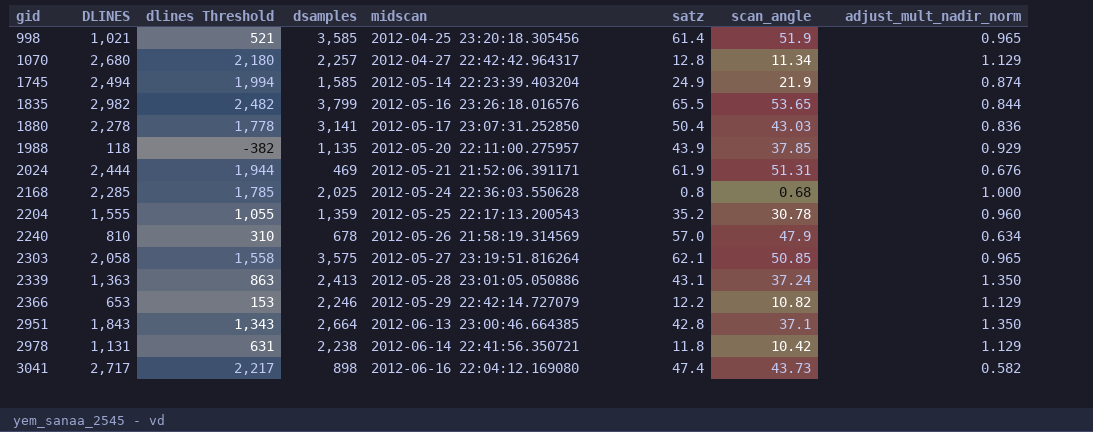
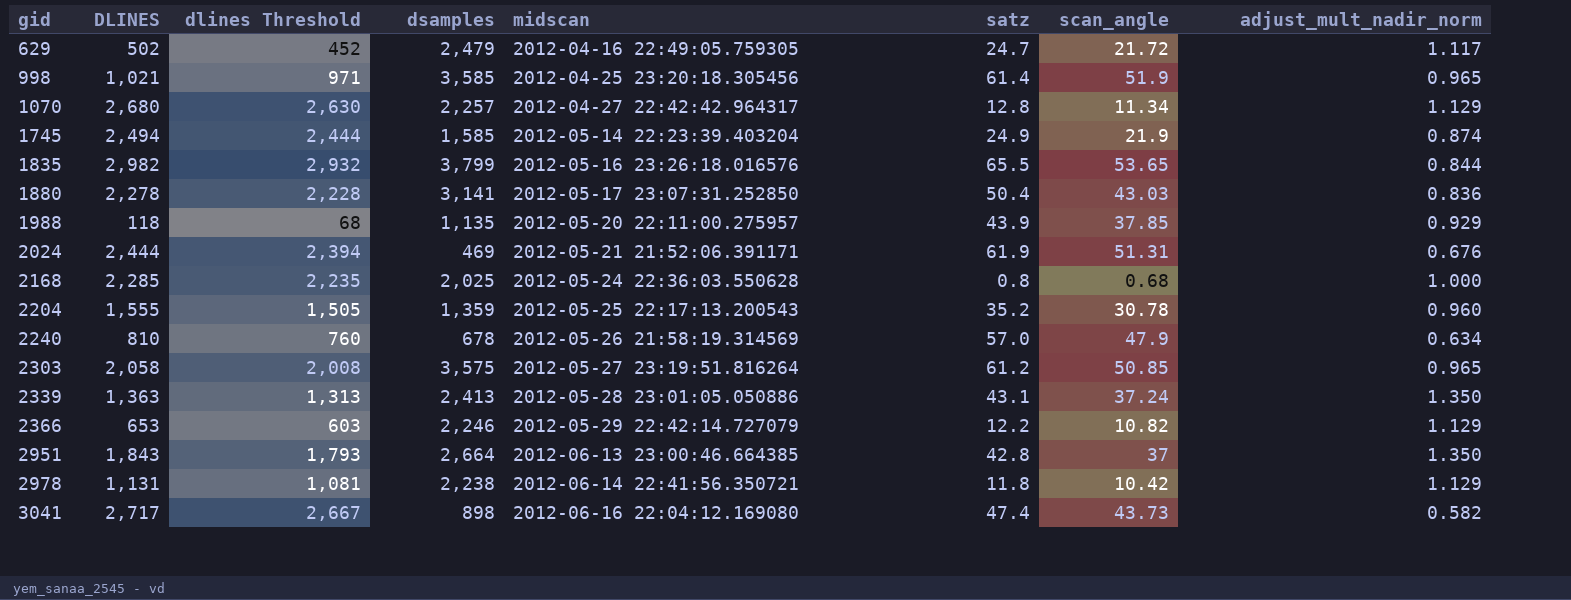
column dlines Threshold | formula: [DLINES] - 500 -> [DLINES] - 50
row 629: none -> 502 | 452 | 2,479 | 2012-04-16 22:49:05.759305 | 24.7 | 21.72 | 1.117
2303 | satz: 62.1 -> 61.2
2951 | scan_angle: 37.1 -> 37

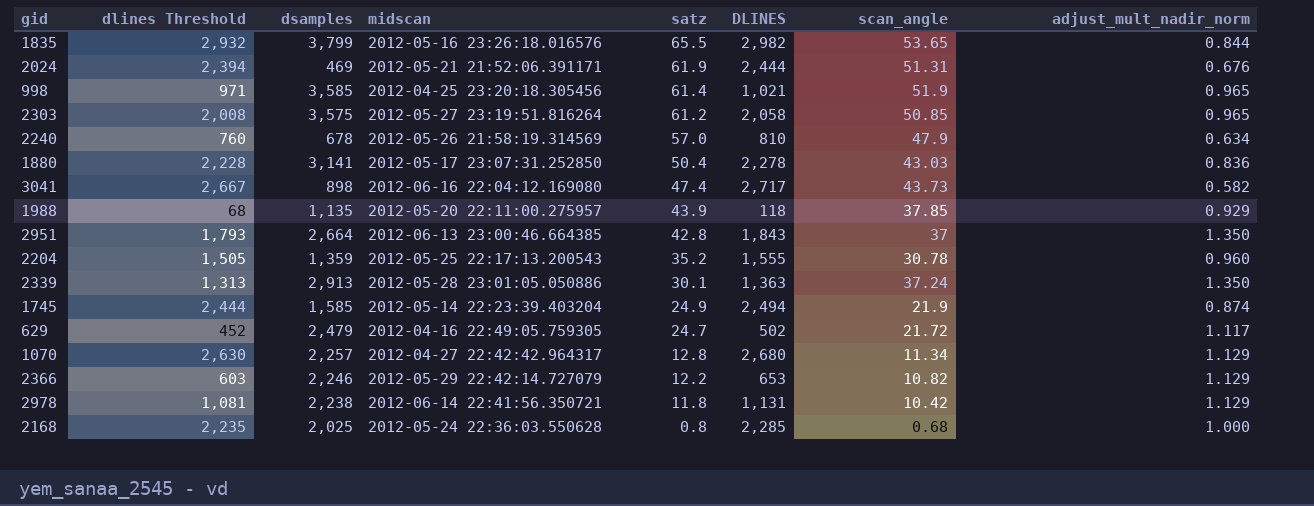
row order: gid ascending -> satz descending
column DLINES | position: 2 -> 6
2339 | dsamples: 2,413 -> 2,913
2339 | satz: 43.1 -> 30.1

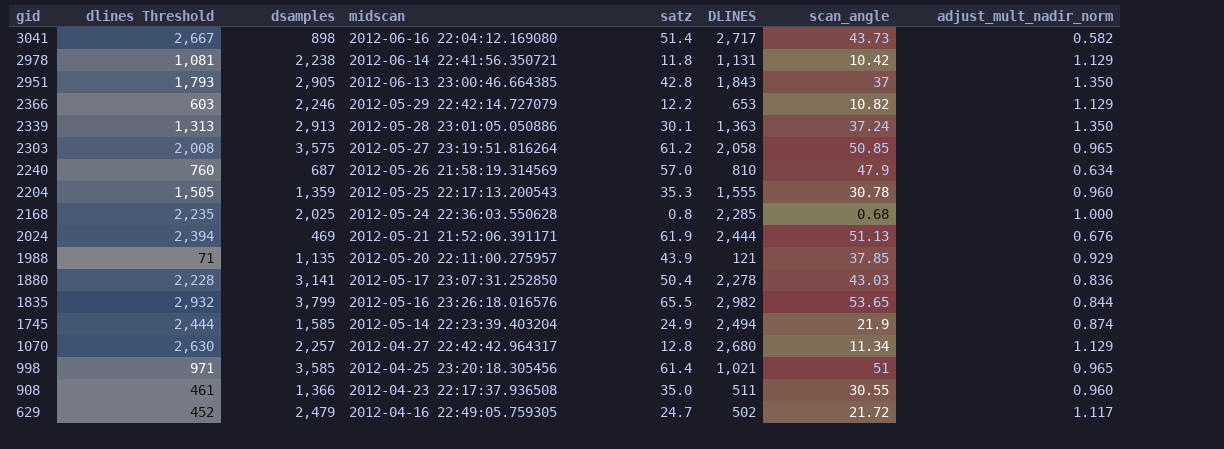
row order: satz descending -> gid descending
3041 | satz: 47.4 -> 51.4
2951 | dsamples: 2,664 -> 2,905
2240 | dsamples: 678 -> 687
2204 | satz: 35.2 -> 35.3
2024 | scan_angle: 51.31 -> 51.13
1988 | dlines Threshold: 68 -> 71
1988 | DLINES: 118 -> 121
998 | scan_angle: 51.9 -> 51
row 908: none -> 461 | 1,366 | 2012-04-23 22:17:37.936508 | 35.0 | 511 | 30.55 | 0.960

